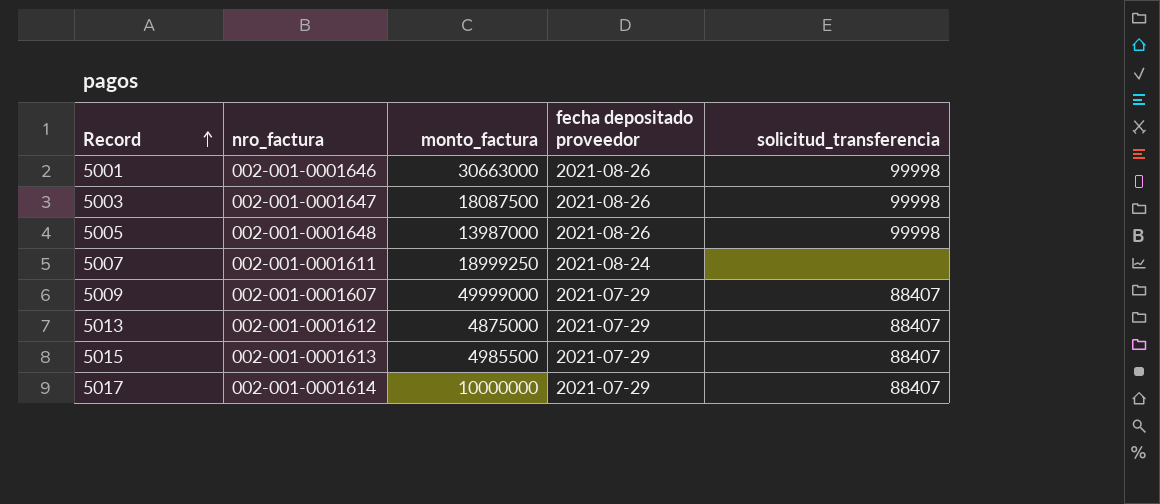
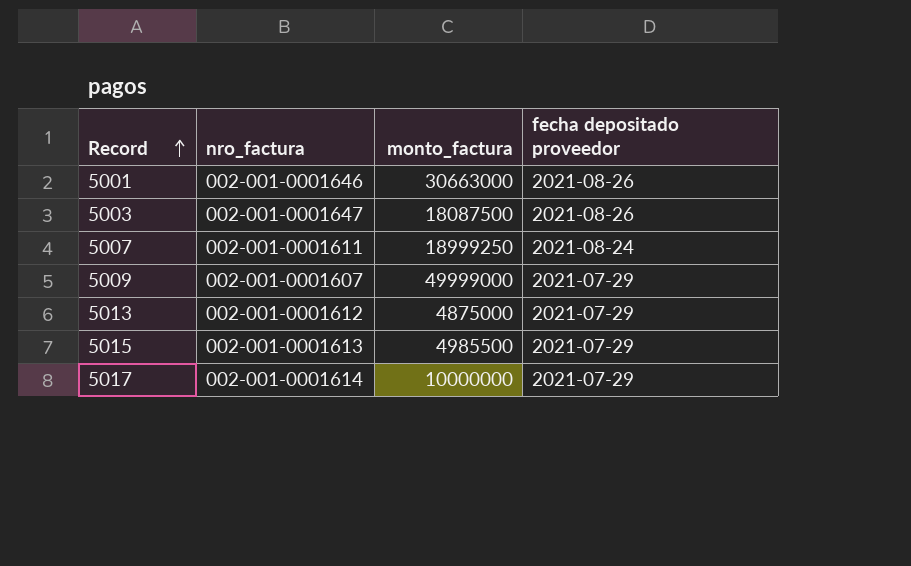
column solicitud_transferencia | position: 5 -> none
row 5005: 002-001-0001648 | 13987000 | 2021-08-26 | 99998 -> none

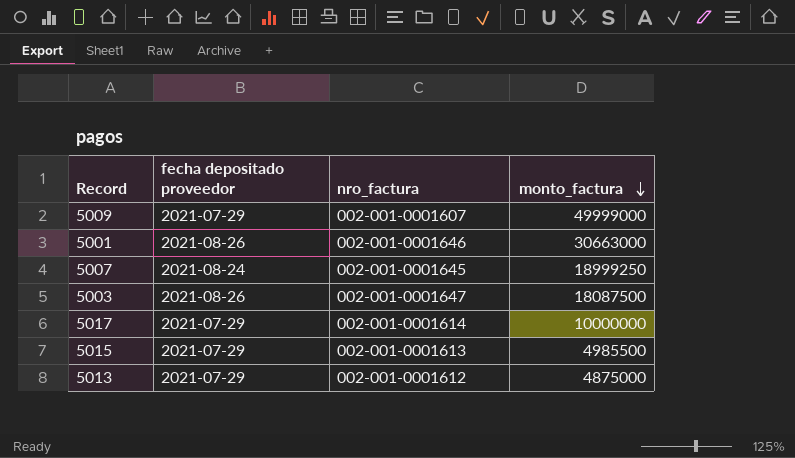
row order: Record ascending -> monto_factura descending
column fecha depositado proveedor | position: 4 -> 2
5007 | nro_factura: 002-001-0001611 -> 002-001-0001645

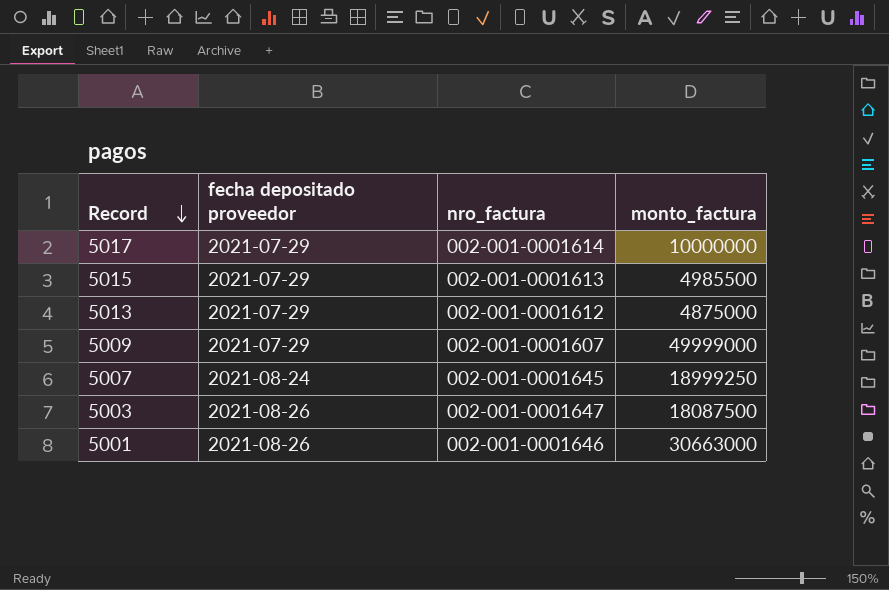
row order: monto_factura descending -> Record descending

